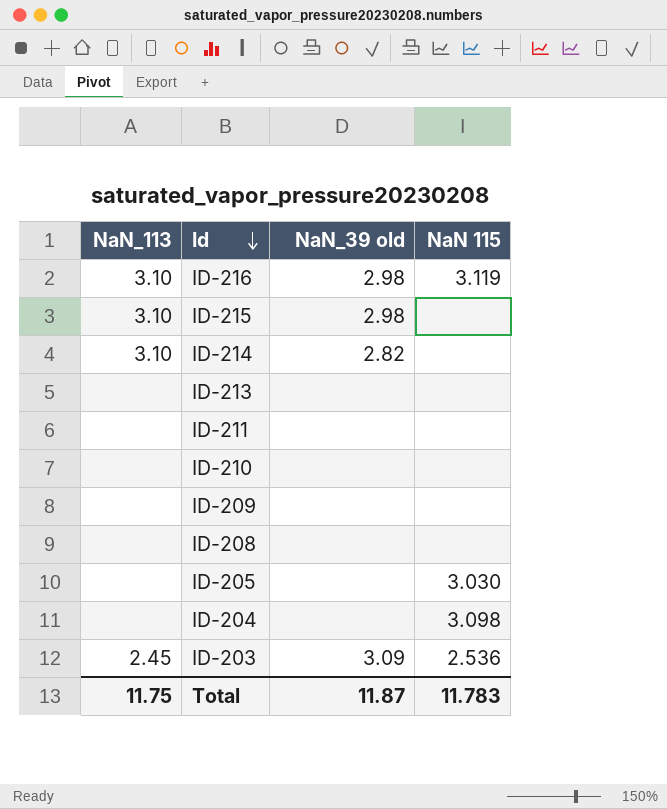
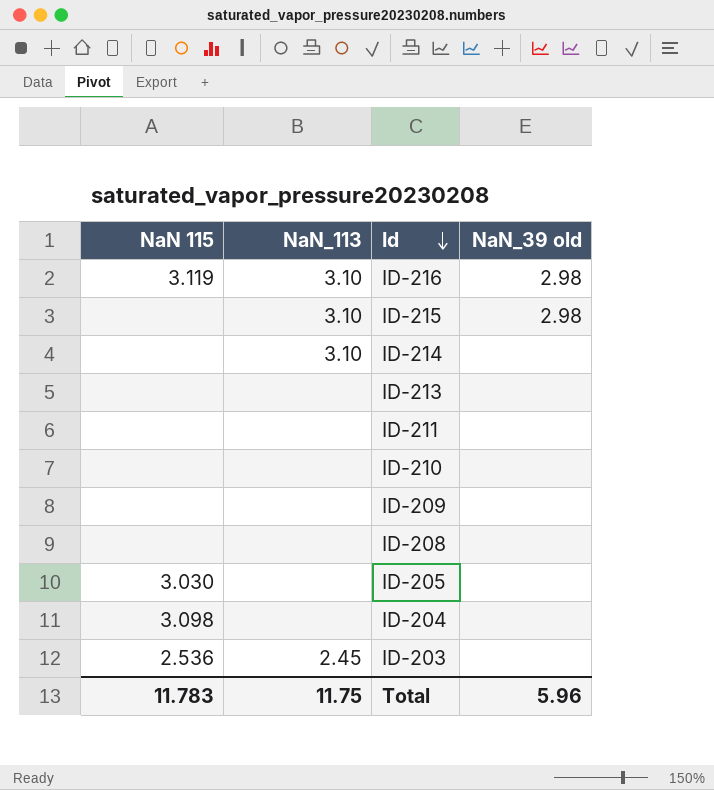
column NaN 115 | position: 4 -> 1
ID-214 | NaN_39 old: 2.82 -> none
ID-203 | NaN_39 old: 3.09 -> none
Total | NaN_39 old: 11.87 -> 5.96

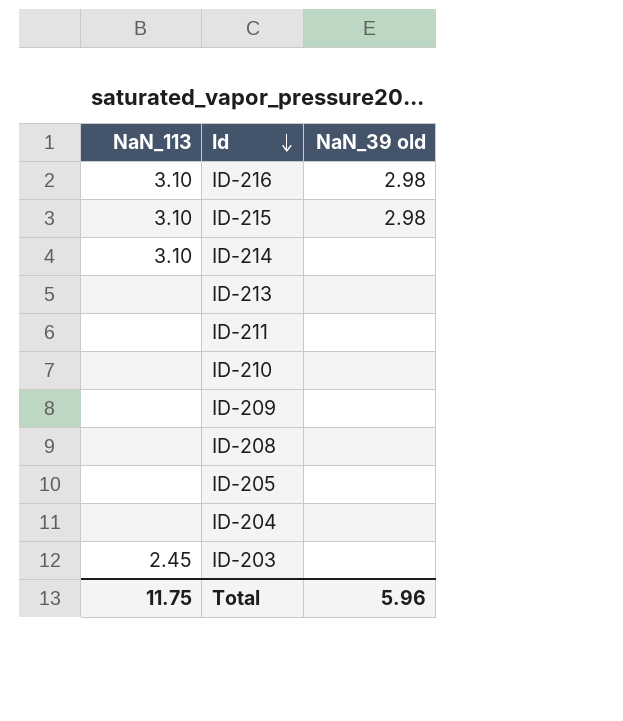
column NaN 115 | position: 1 -> none

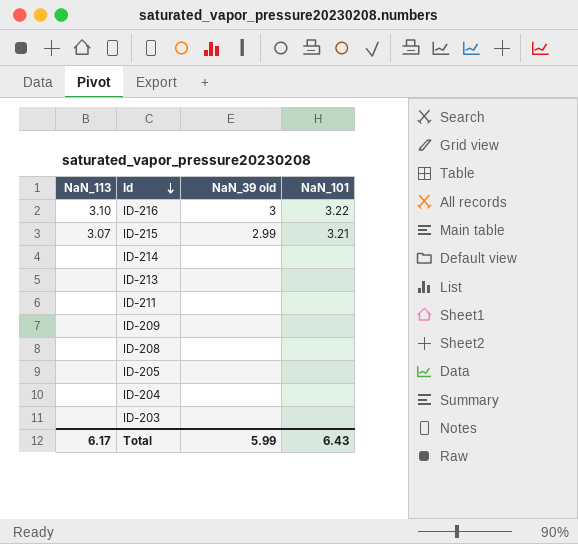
column NaN_101 | position: none -> 4
row ID-210: none | none -> none
ID-216 | NaN_39 old: 2.98 -> 3
ID-215 | NaN_113: 3.10 -> 3.07
ID-215 | NaN_39 old: 2.98 -> 2.99
ID-214 | NaN_113: 3.10 -> none
ID-203 | NaN_113: 2.45 -> none
Total | NaN_113: 11.75 -> 6.17
Total | NaN_39 old: 5.96 -> 5.99

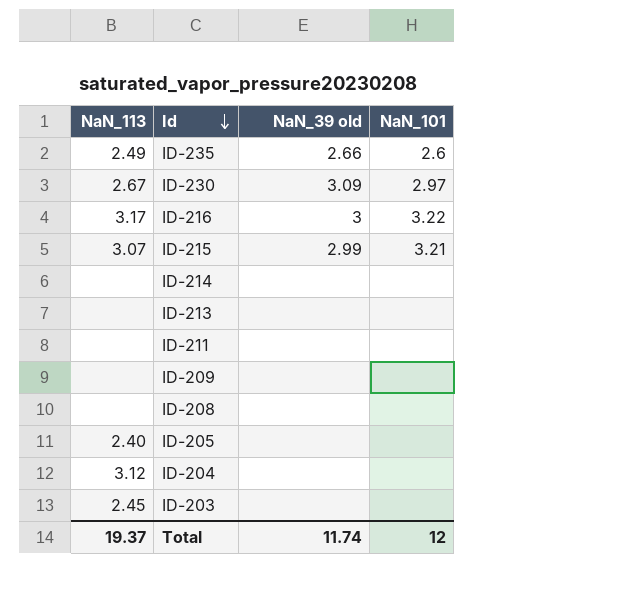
row ID-235: none -> 2.49 | 2.66 | 2.6
row ID-230: none -> 2.67 | 3.09 | 2.97
ID-216 | NaN_113: 3.10 -> 3.17
ID-205 | NaN_113: none -> 2.40
ID-204 | NaN_113: none -> 3.12
ID-203 | NaN_113: none -> 2.45
Total | NaN_113: 6.17 -> 19.37
Total | NaN_39 old: 5.99 -> 11.74
Total | NaN_101: 6.43 -> 12

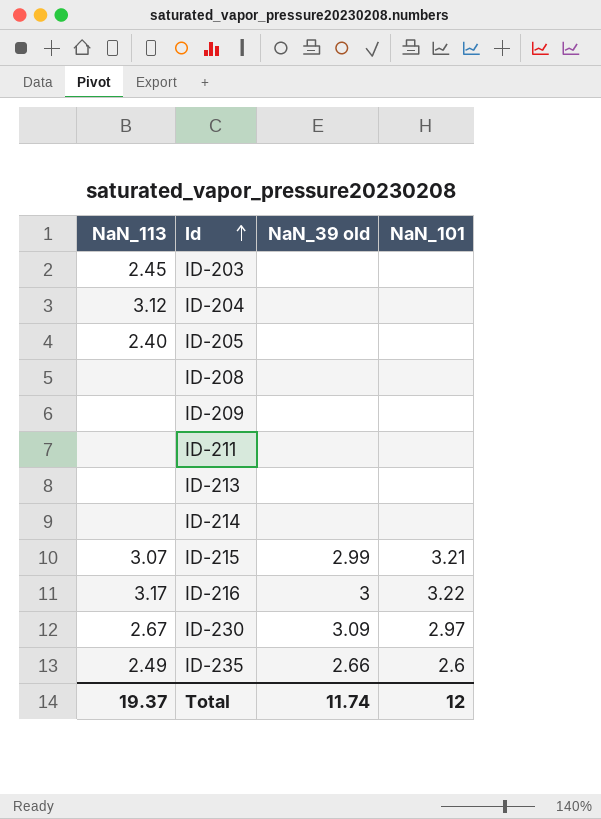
row order: Id descending -> Id ascending

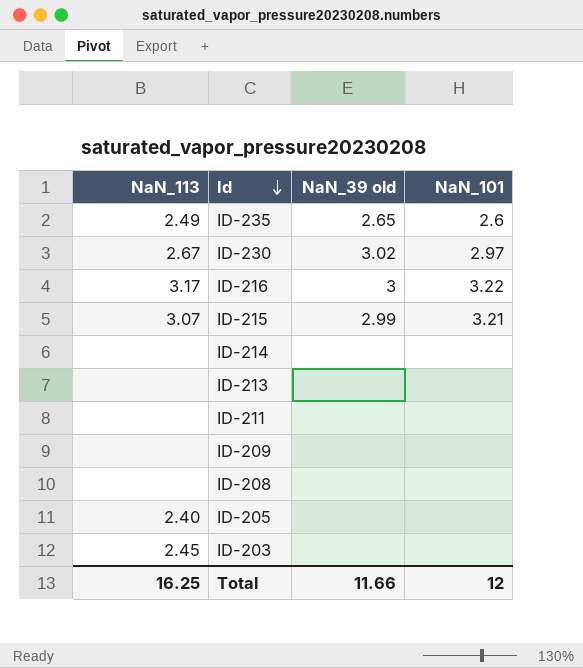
row order: Id ascending -> Id descending
row ID-204: 3.12 | none | none -> none
ID-235 | NaN_39 old: 2.66 -> 2.65
ID-230 | NaN_39 old: 3.09 -> 3.02
Total | NaN_113: 19.37 -> 16.25
Total | NaN_39 old: 11.74 -> 11.66

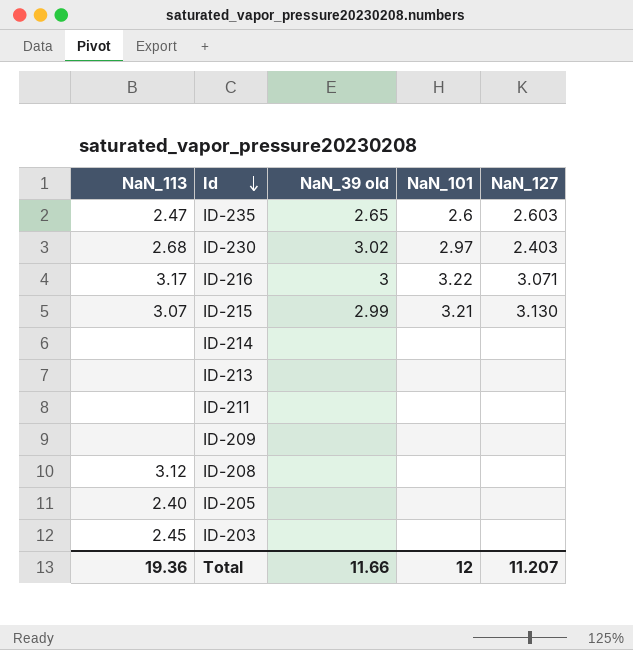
column NaN_127 | position: none -> 5
ID-235 | NaN_113: 2.49 -> 2.47
ID-230 | NaN_113: 2.67 -> 2.68
ID-208 | NaN_113: none -> 3.12
Total | NaN_113: 16.25 -> 19.36

